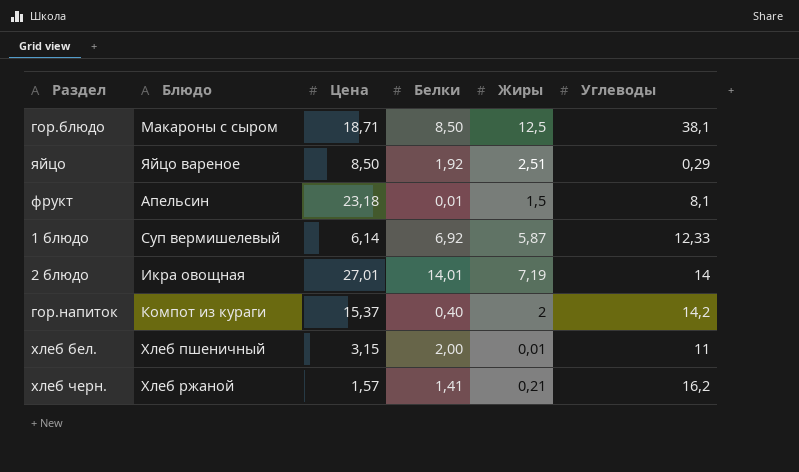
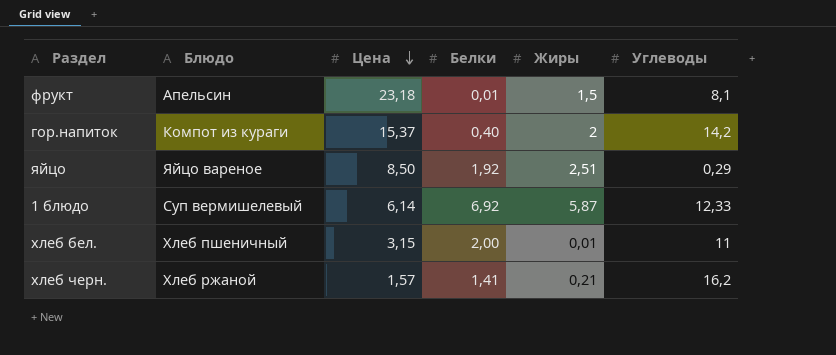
row order: none -> Цена descending
row гор.блюдо: Макароны с сыром | 18,71 | 8,50 | 12,5 | 38,1 -> none
row 2 блюдо: Икра овощная | 27,01 | 14,01 | 7,19 | 14 -> none

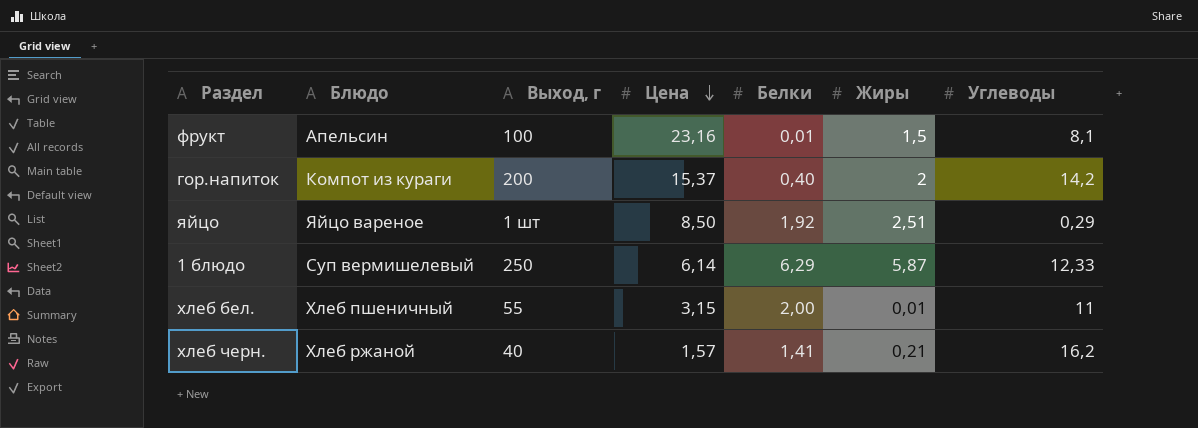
column Выход, г | position: none -> 3
фрукт | Цена: 23,18 -> 23,16
1 блюдо | Белки: 6,92 -> 6,29

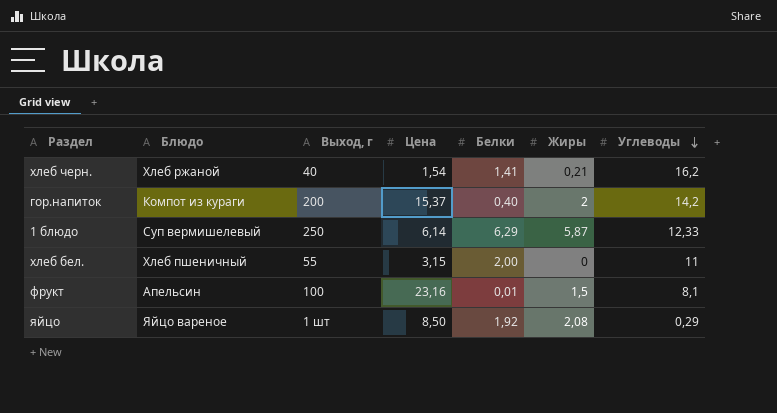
row order: Цена descending -> Углеводы descending
хлеб черн. | Цена: 1,57 -> 1,54
хлеб бел. | Жиры: 0,01 -> 0
яйцо | Жиры: 2,51 -> 2,08

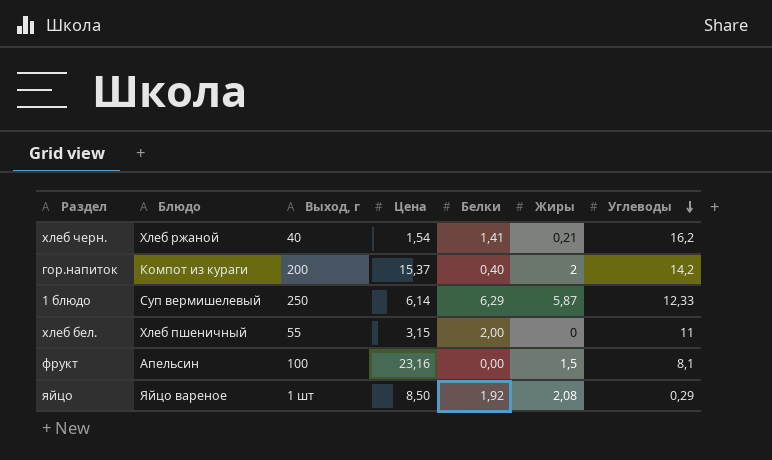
фрукт | Белки: 0,01 -> 0,00

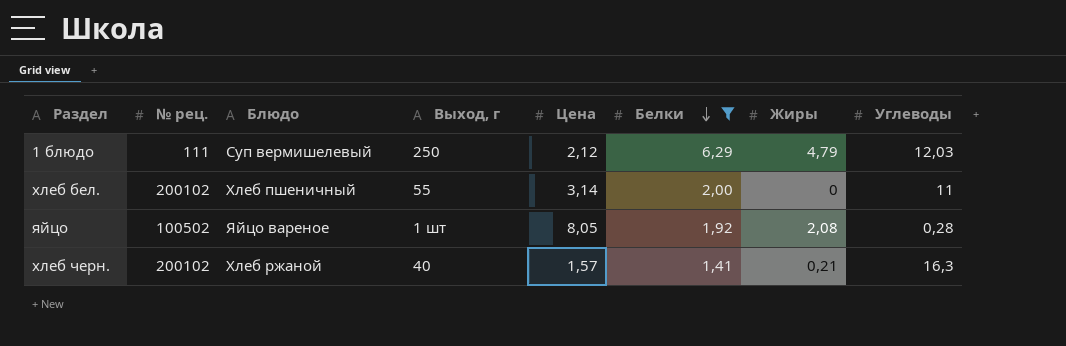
filter: none -> Белки >= 1,41
row order: Углеводы descending -> Белки descending
column № рец. | position: none -> 2
1 блюдо | Цена: 6,14 -> 2,12
1 блюдо | Жиры: 5,87 -> 4,79
1 блюдо | Углеводы: 12,33 -> 12,03
хлеб бел. | Цена: 3,15 -> 3,14
яйцо | Цена: 8,50 -> 8,05
яйцо | Углеводы: 0,29 -> 0,28
хлеб черн. | Цена: 1,54 -> 1,57
хлеб черн. | Углеводы: 16,2 -> 16,3

